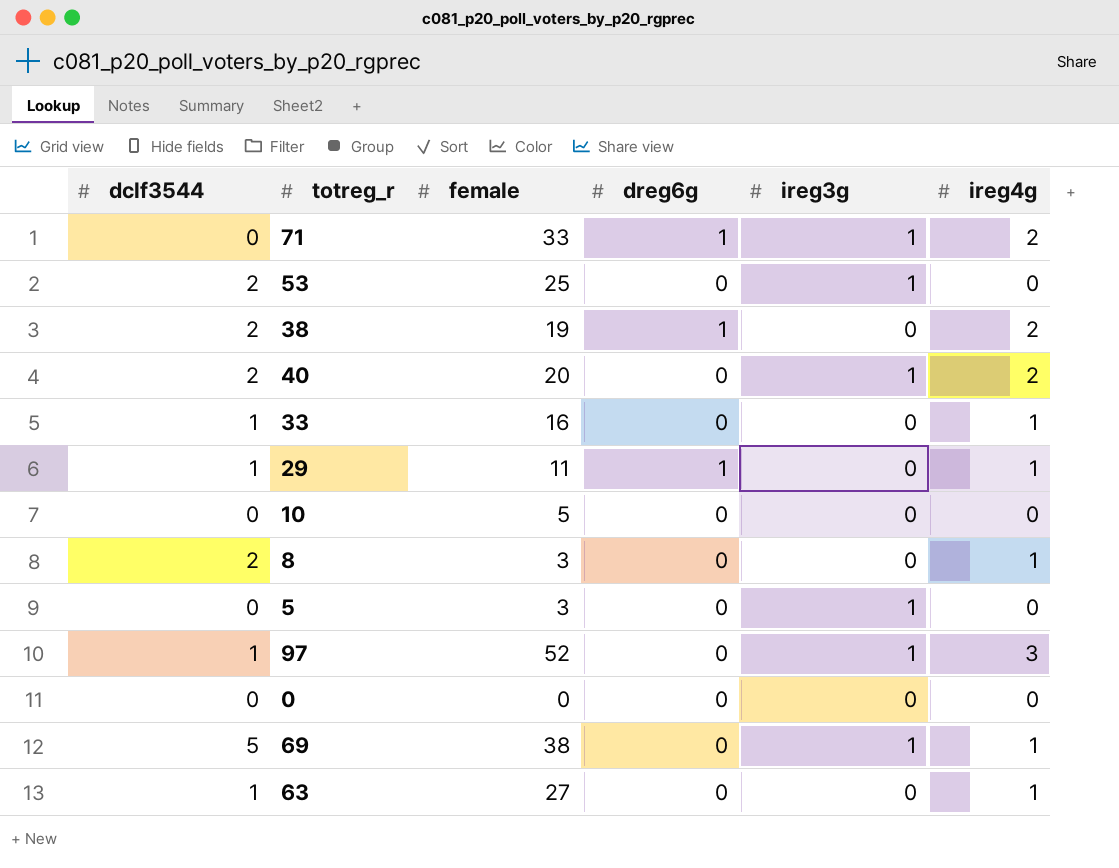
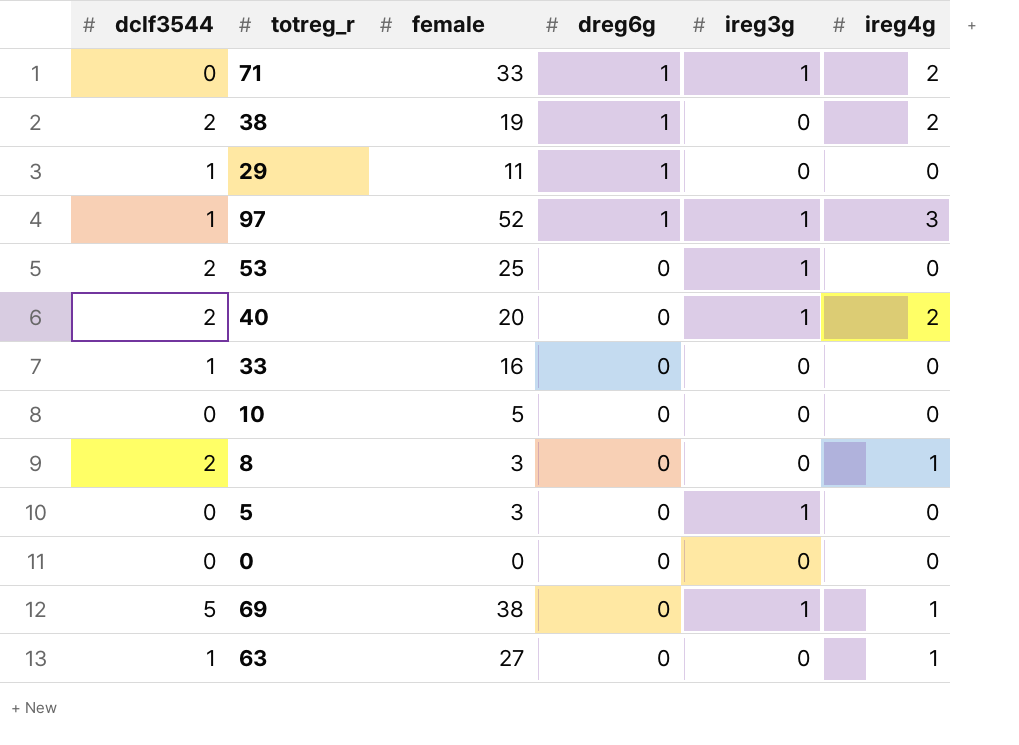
row order: none -> dreg6g descending
29 | ireg4g: 1 -> 0
97 | dreg6g: 0 -> 1
33 | ireg4g: 1 -> 0

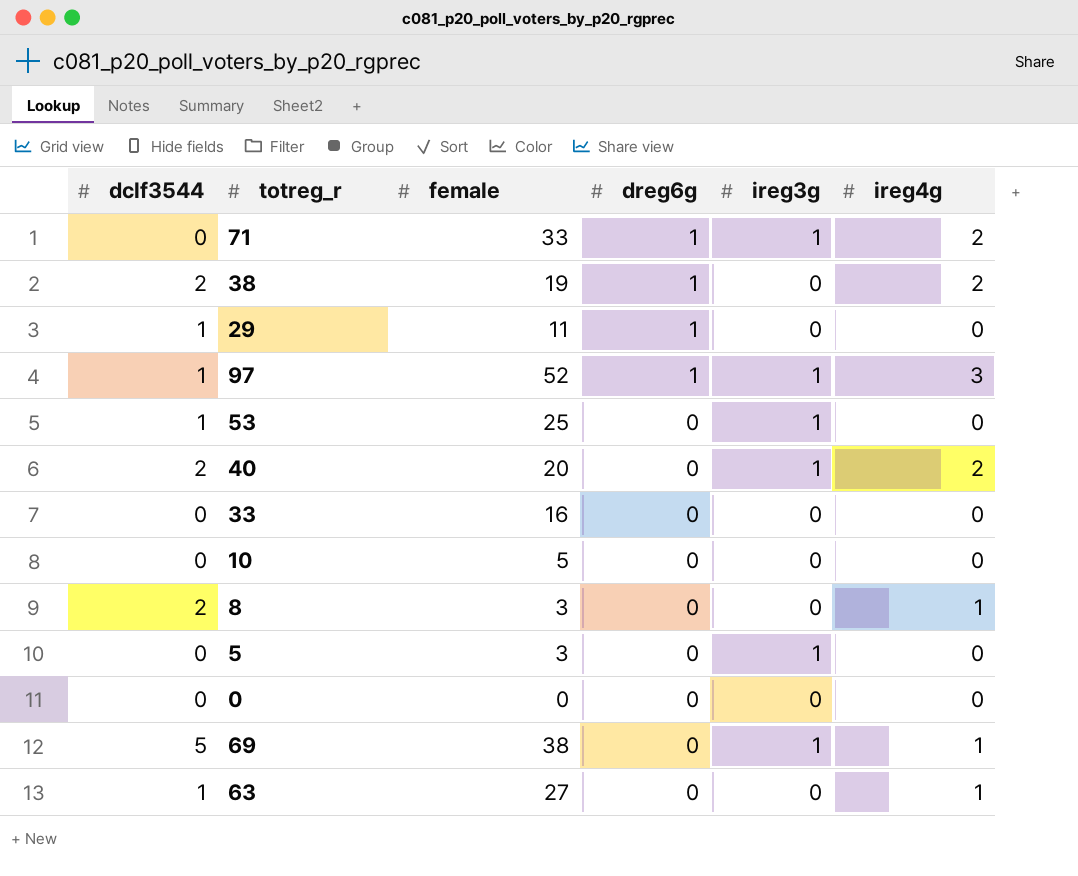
53 | dclf3544: 2 -> 1
33 | dclf3544: 1 -> 0

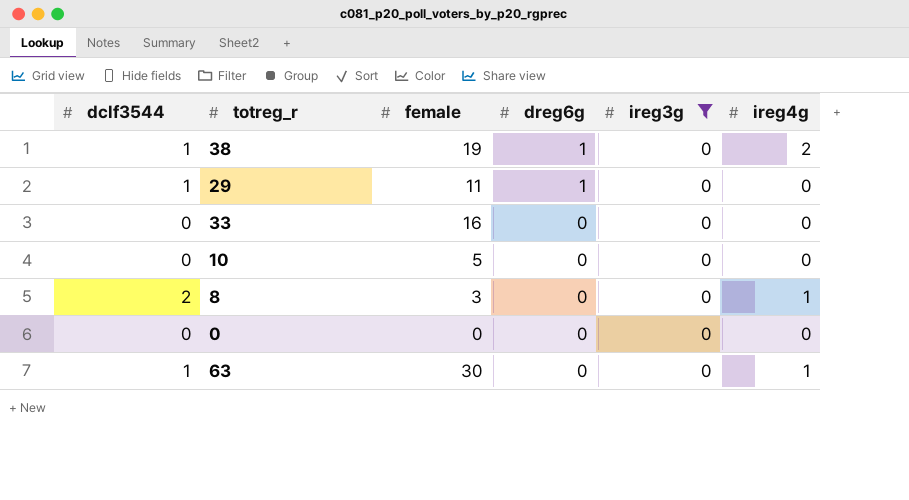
filter: none -> ireg3g = 0
38 | dclf3544: 2 -> 1
63 | female: 27 -> 30

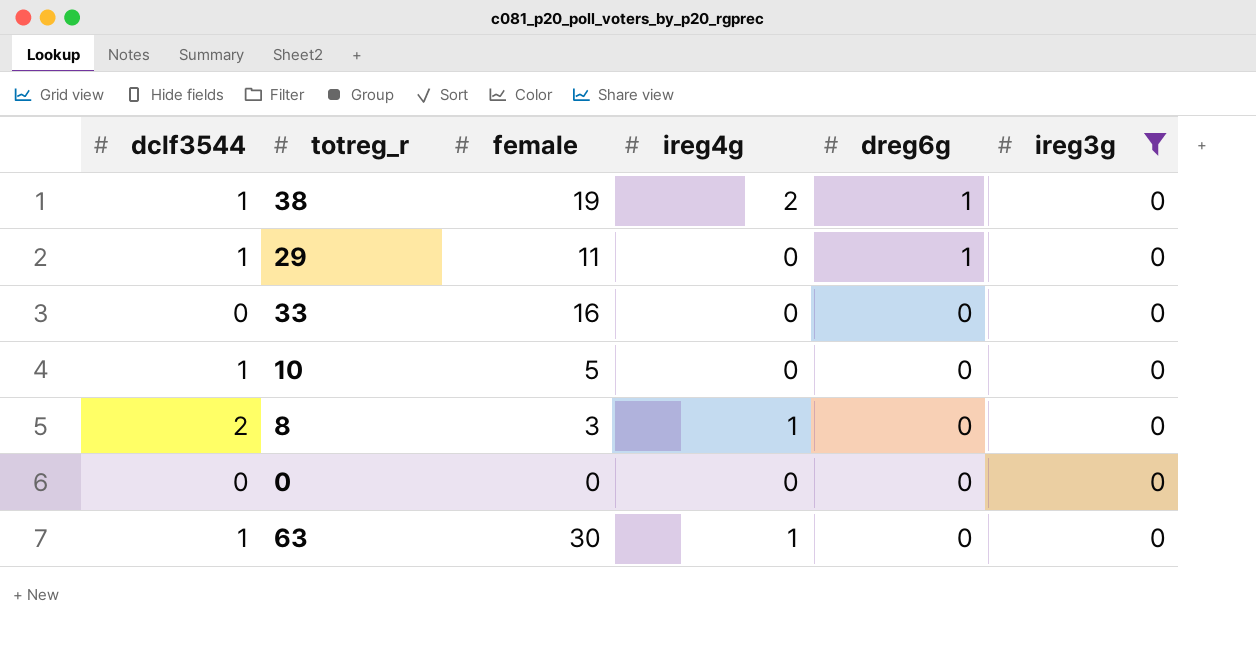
column ireg4g | position: 6 -> 4
10 | dclf3544: 0 -> 1

